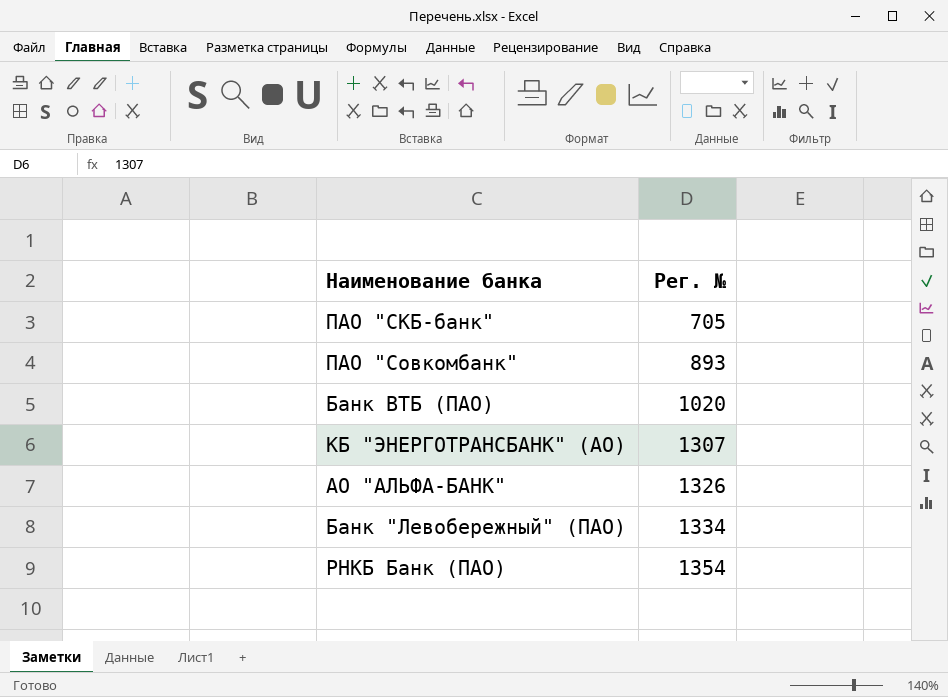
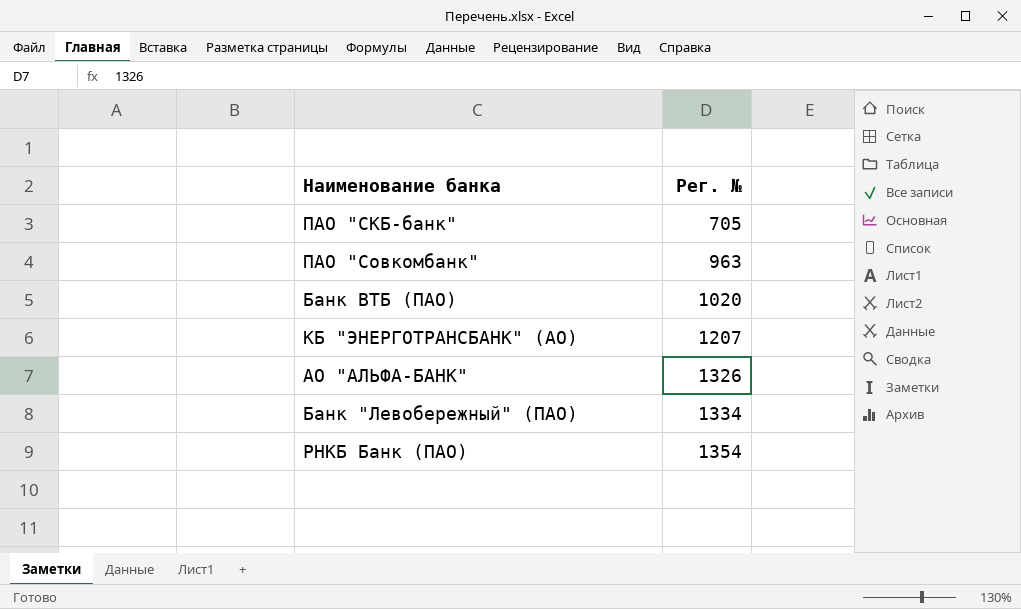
ПАО "Совкомбанк" | Рег. №: 893 -> 963
КБ "ЭНЕРГОТРАНСБАНК" (АО) | Рег. №: 1307 -> 1207

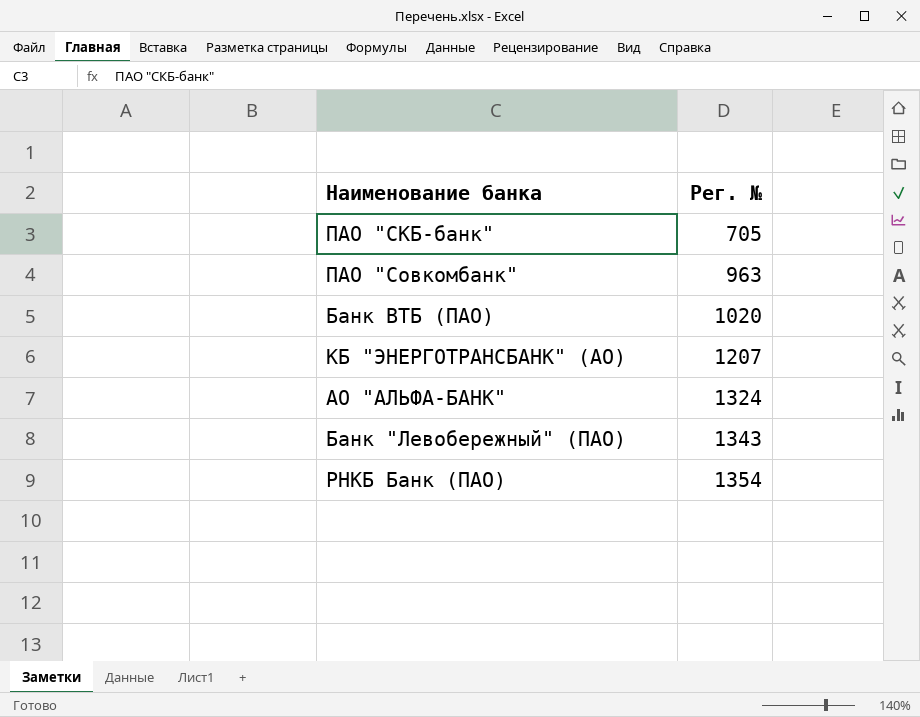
АО "АЛЬФА-БАНК" | Рег. №: 1326 -> 1324
Банк "Левобережный" (ПАО) | Рег. №: 1334 -> 1343

